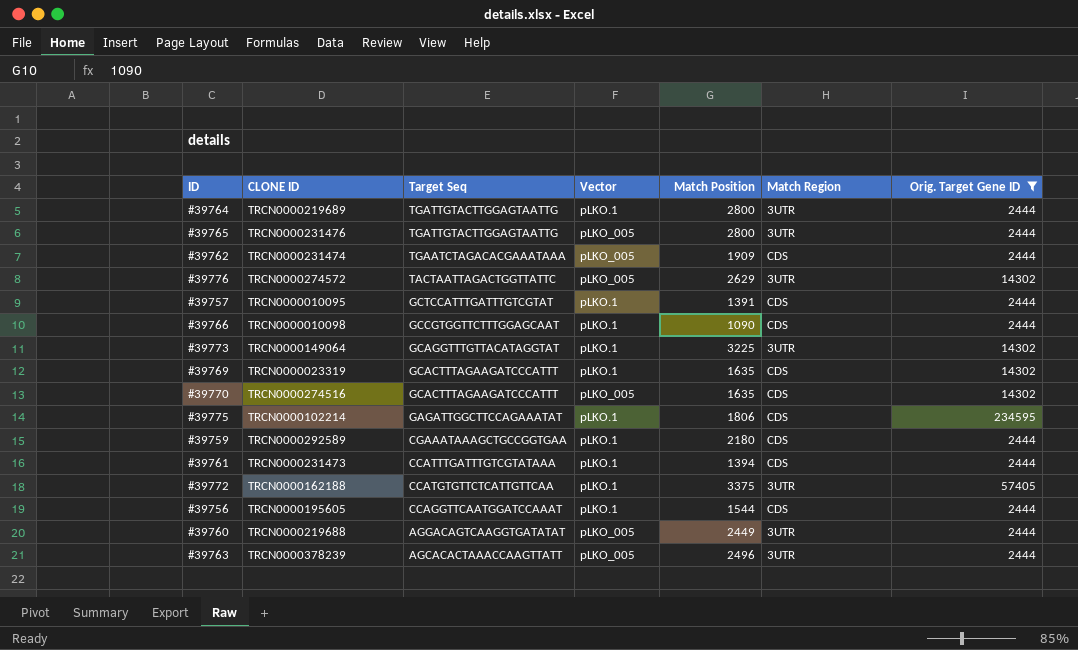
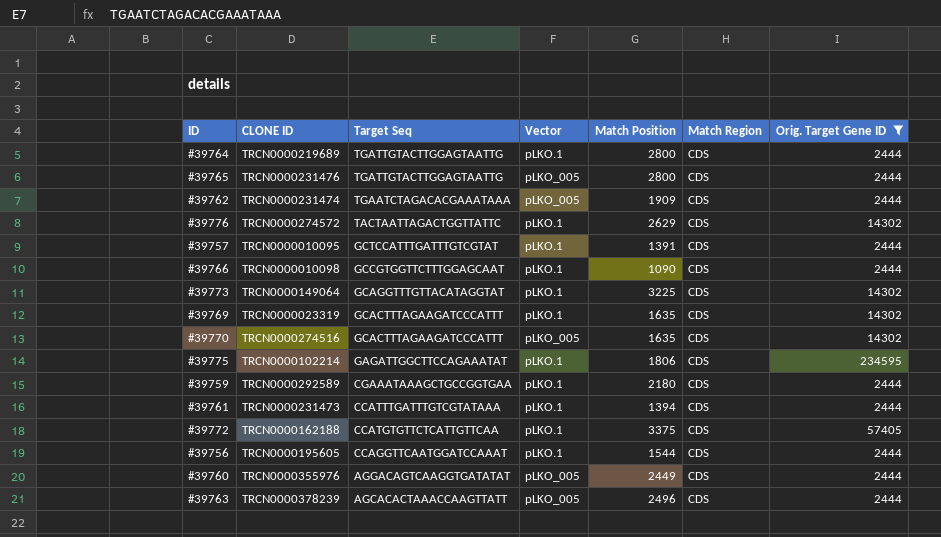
#39764 | Match Region: 3UTR -> CDS
#39765 | Match Region: 3UTR -> CDS
#39776 | Vector: pLKO_005 -> pLKO.1
#39776 | Match Region: 3UTR -> CDS
#39773 | Match Region: 3UTR -> CDS
#39772 | Match Region: 3UTR -> CDS
#39760 | CLONE ID: TRCN0000219688 -> TRCN0000355976
#39760 | Match Region: 3UTR -> CDS
#39763 | Match Region: 3UTR -> CDS

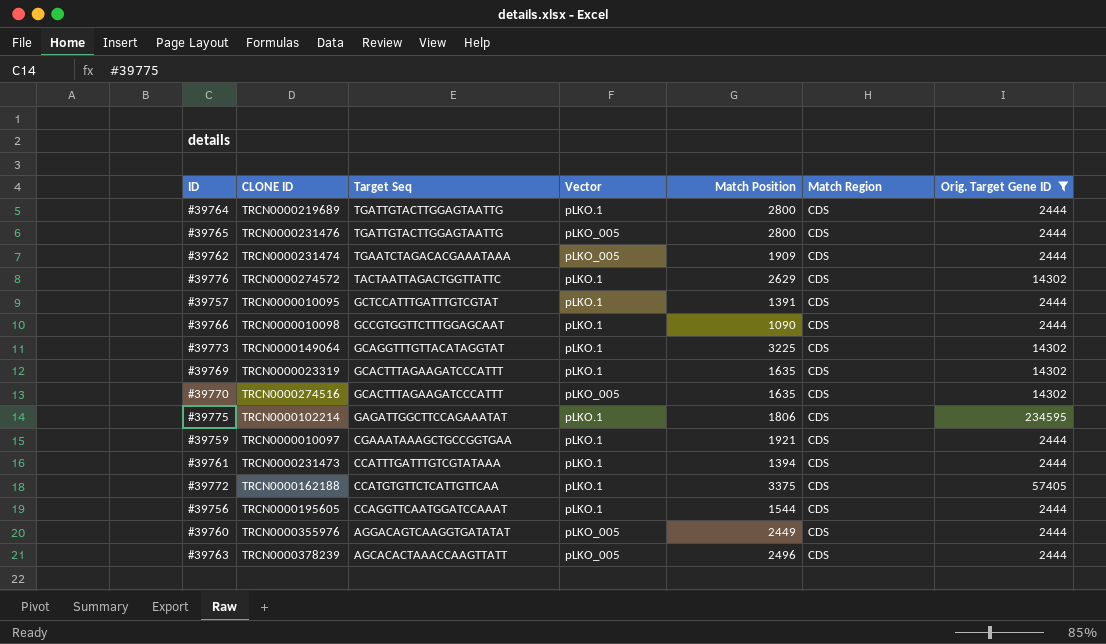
#39759 | CLONE ID: TRCN0000292589 -> TRCN0000010097
#39759 | Match Position: 2180 -> 1921

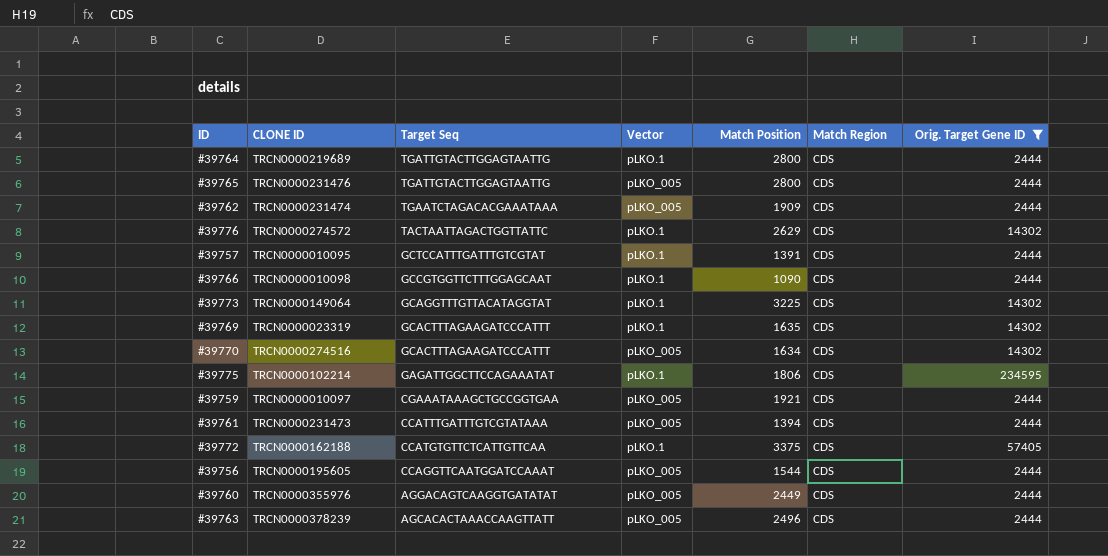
#39770 | Match Position: 1635 -> 1634
#39759 | Vector: pLKO.1 -> pLKO_005
#39761 | Vector: pLKO.1 -> pLKO_005
#39756 | Vector: pLKO.1 -> pLKO_005

